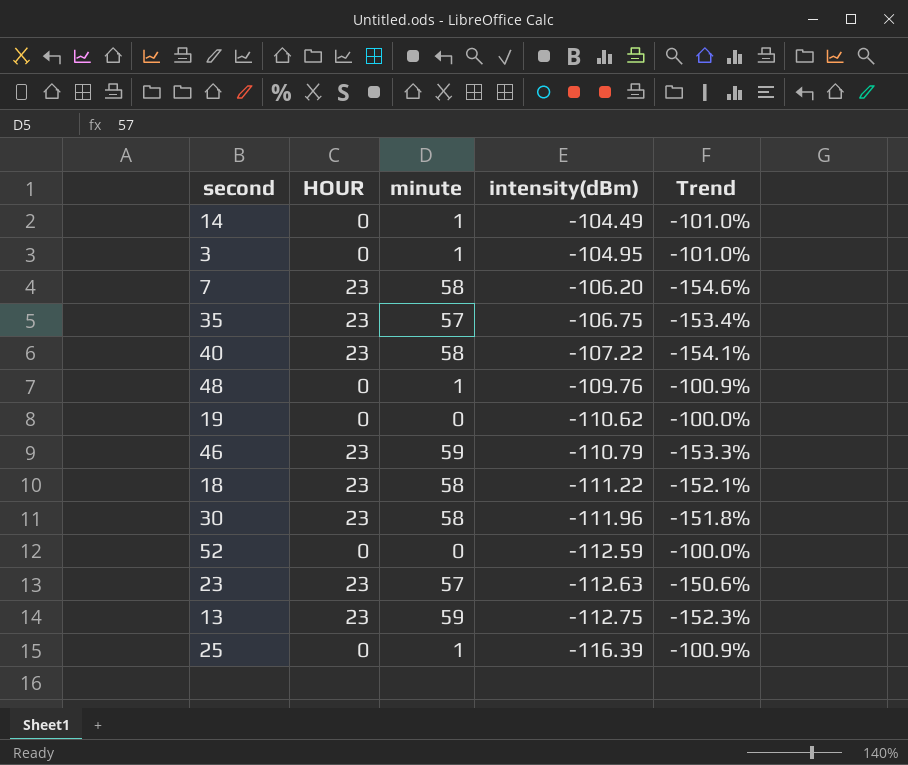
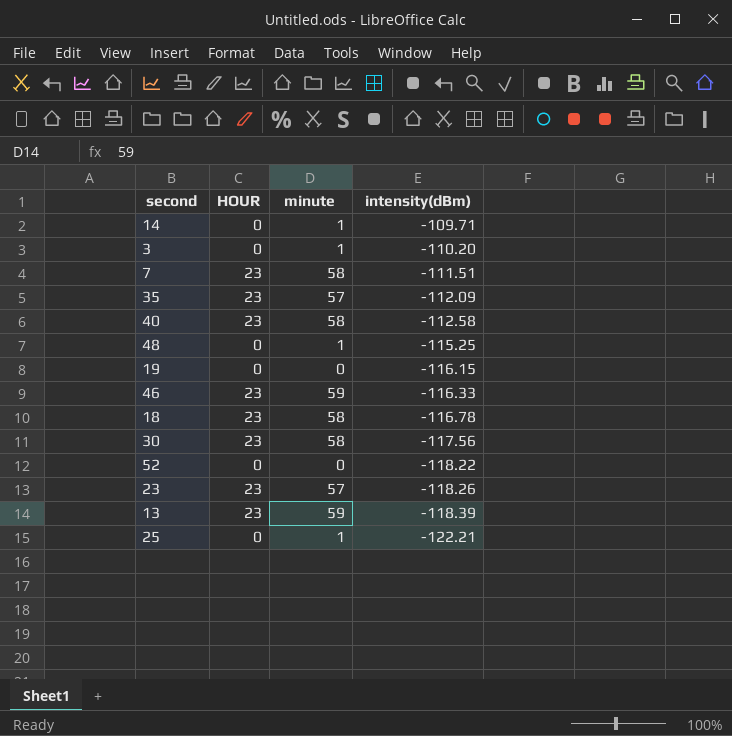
column Trend | formula: ([minute] - [intensity(dBm)]) / [intensity(dBm)] -> none
14 | intensity(dBm): -104.49 -> -109.71
3 | intensity(dBm): -104.95 -> -110.20
7 | intensity(dBm): -106.20 -> -111.51
35 | intensity(dBm): -106.75 -> -112.09
40 | intensity(dBm): -107.22 -> -112.58
48 | intensity(dBm): -109.76 -> -115.25
19 | intensity(dBm): -110.62 -> -116.15
46 | intensity(dBm): -110.79 -> -116.33
18 | intensity(dBm): -111.22 -> -116.78
30 | intensity(dBm): -111.96 -> -117.56
52 | intensity(dBm): -112.59 -> -118.22
23 | intensity(dBm): -112.63 -> -118.26
13 | intensity(dBm): -112.75 -> -118.39
25 | intensity(dBm): -116.39 -> -122.21

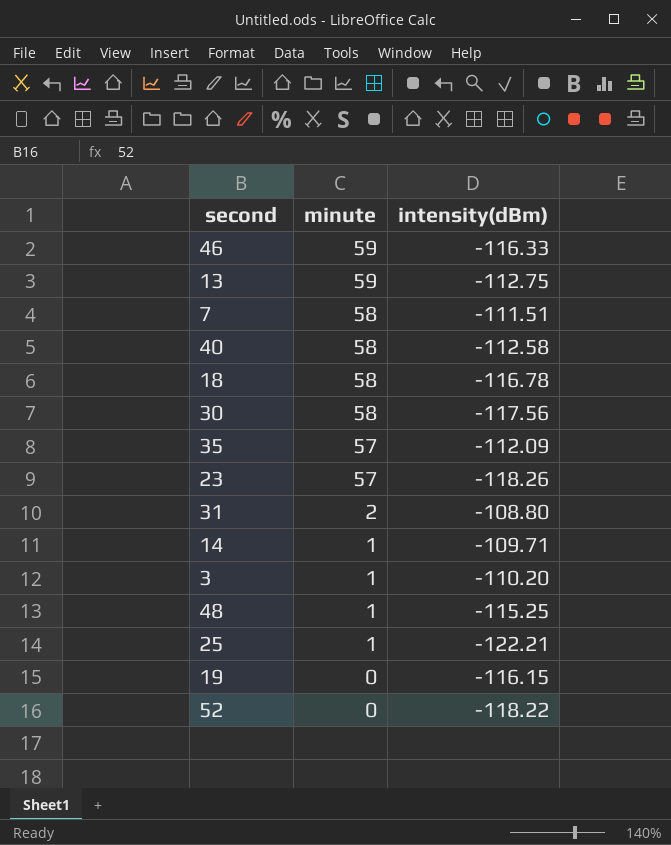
row order: intensity(dBm) descending -> minute descending
column HOUR | position: 2 -> none
13 | intensity(dBm): -118.39 -> -112.75
row 31: none -> 2 | -108.80

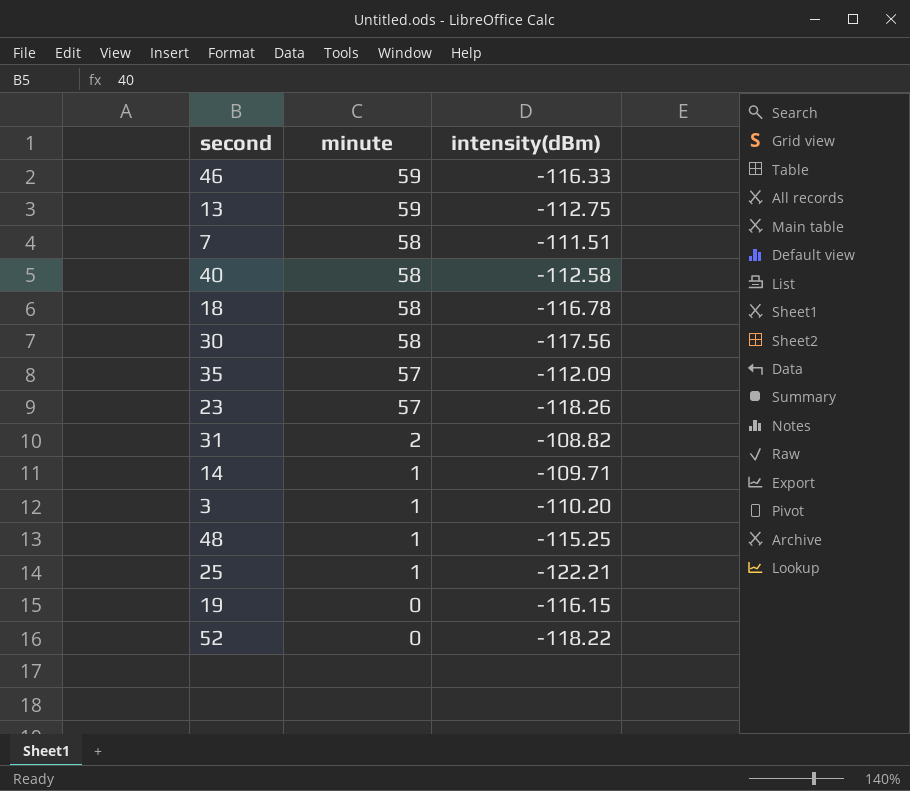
31 | intensity(dBm): -108.80 -> -108.82

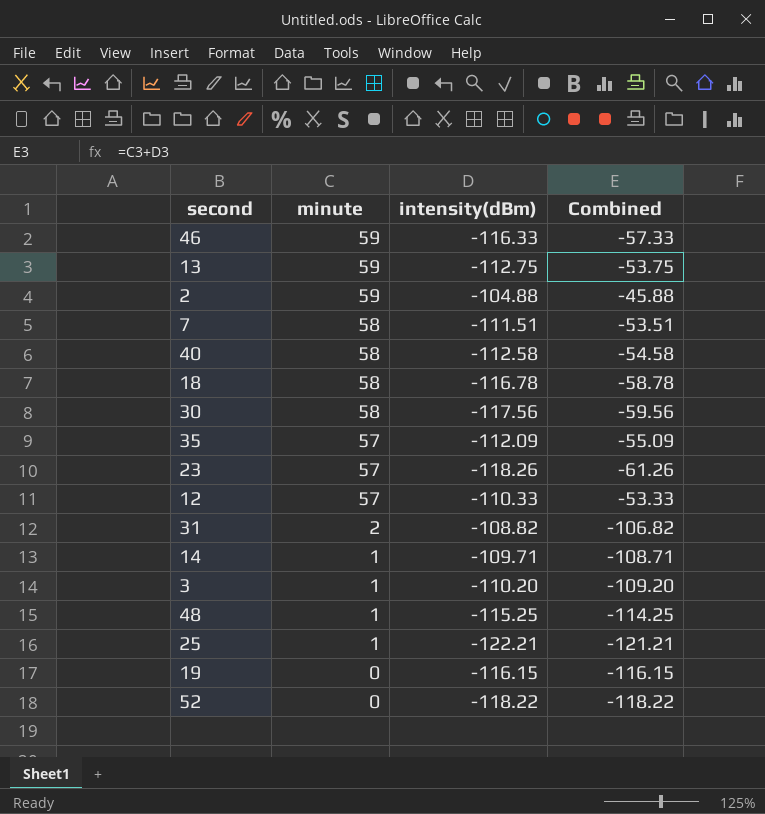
column Combined | formula: none -> [minute] + [intensity(dBm)]
row 2: none -> 59 | -104.88 | -45.88
row 12: none -> 57 | -110.33 | -53.33

